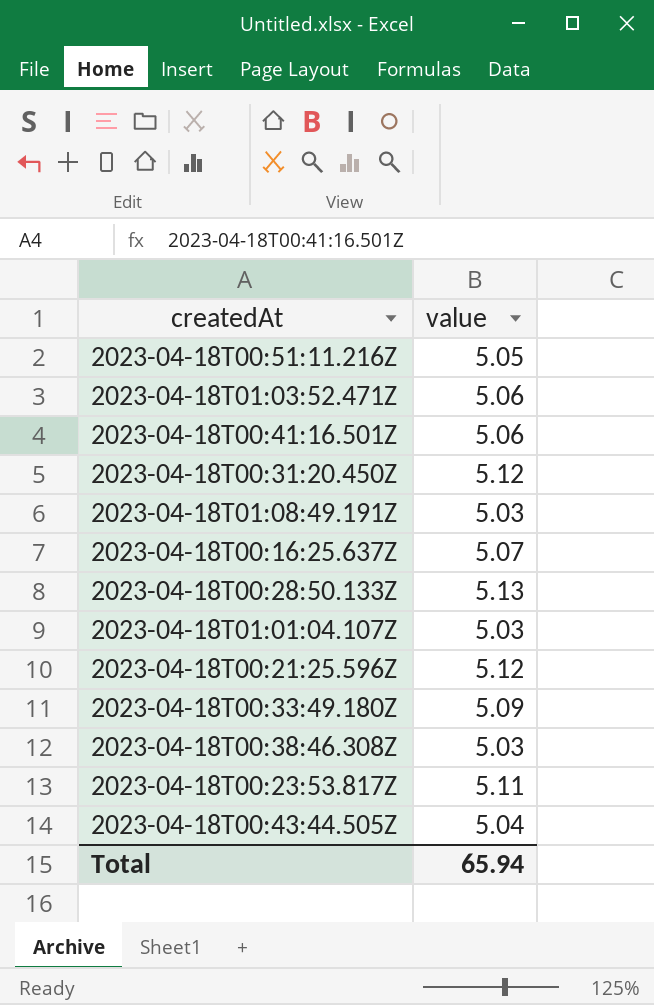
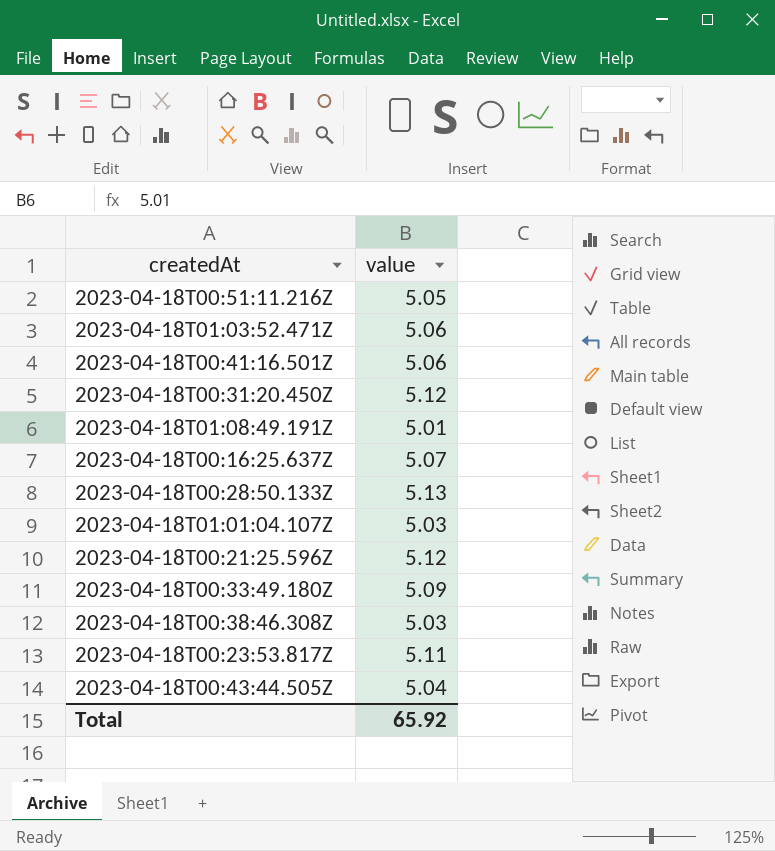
2023-04-18T01:08:49.191Z | value: 5.03 -> 5.01
Total | value: 65.94 -> 65.92

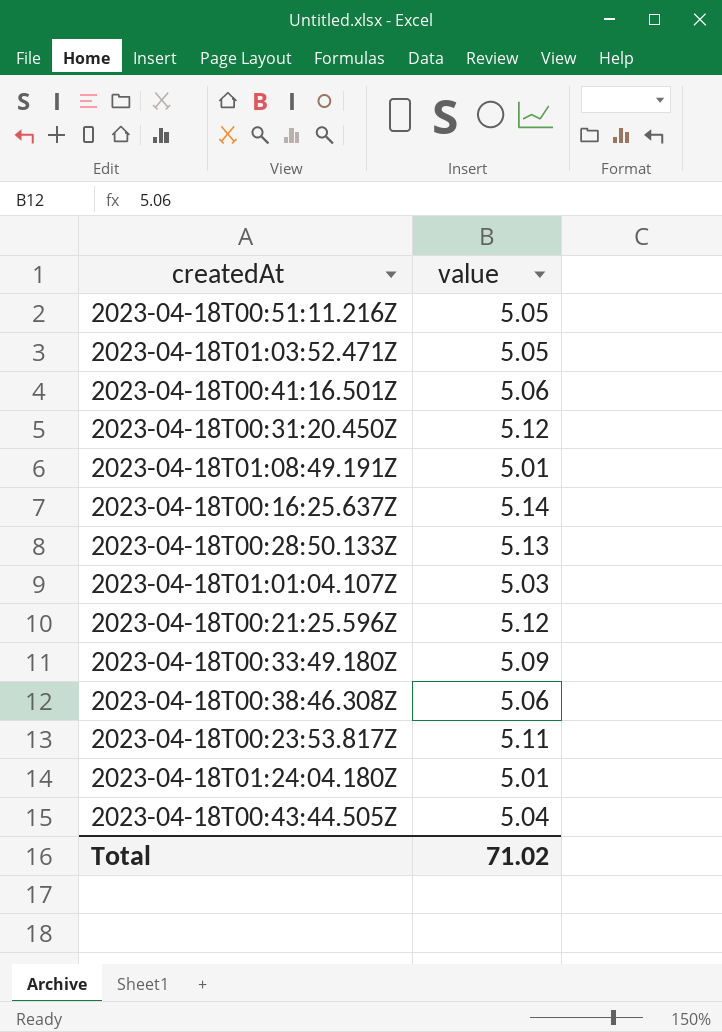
2023-04-18T01:03:52.471Z | value: 5.06 -> 5.05
2023-04-18T00:16:25.637Z | value: 5.07 -> 5.14
2023-04-18T00:38:46.308Z | value: 5.03 -> 5.06
row 2023-04-18T01:24:04.180Z: none -> 5.01
Total | value: 65.92 -> 71.02

